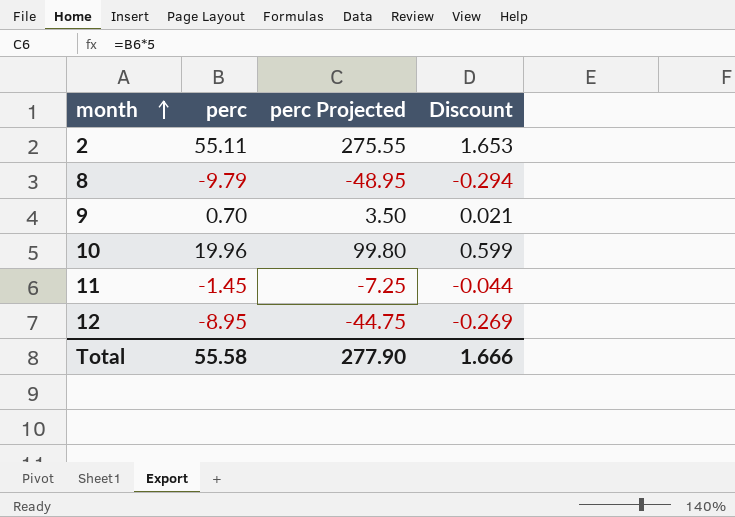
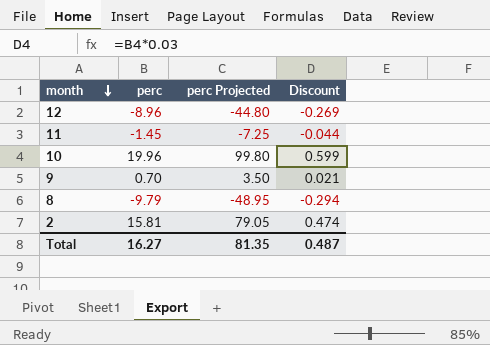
row order: month ascending -> month descending
12 | perc: -8.95 -> -8.96
12 | perc Projected: -44.75 -> -44.80
2 | perc: 55.11 -> 15.81
2 | perc Projected: 275.55 -> 79.05
2 | Discount: 1.653 -> 0.474
Total | perc: 55.58 -> 16.27
Total | perc Projected: 277.90 -> 81.35
Total | Discount: 1.666 -> 0.487

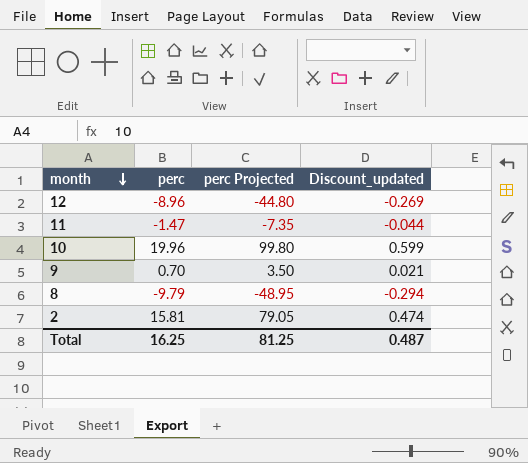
column name: Discount -> Discount_updated
11 | perc: -1.45 -> -1.47
11 | perc Projected: -7.25 -> -7.35
Total | perc: 16.27 -> 16.25
Total | perc Projected: 81.35 -> 81.25

